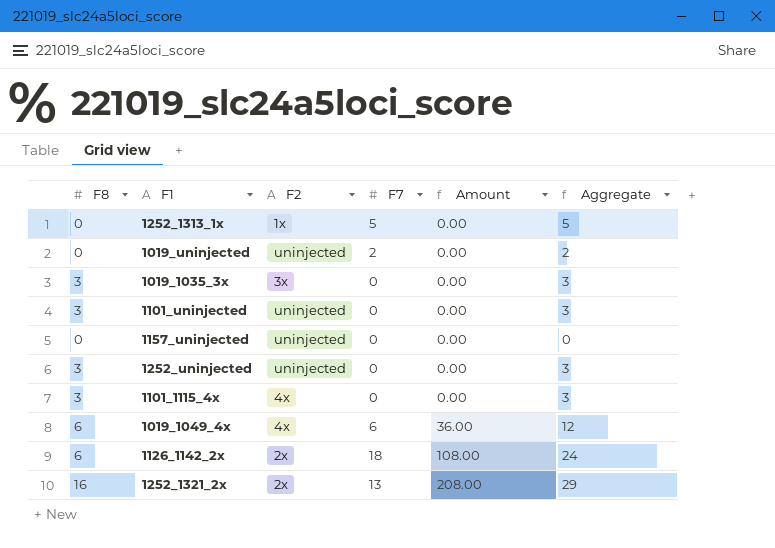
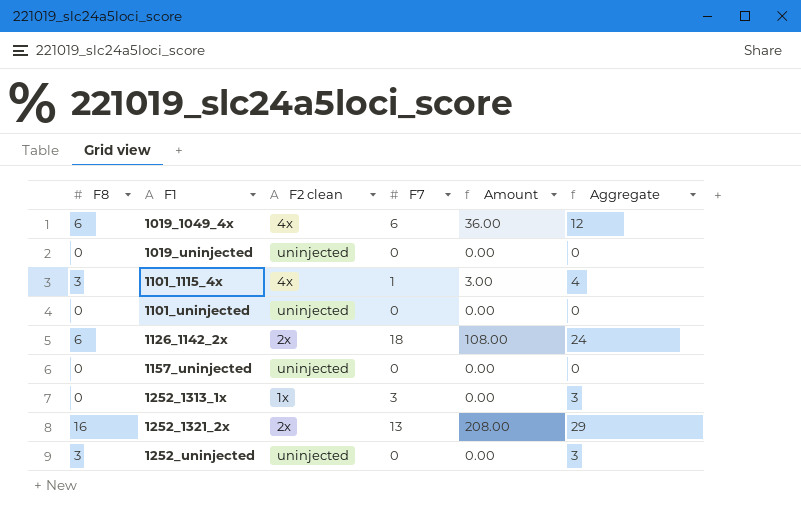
row order: Amount ascending -> F1 ascending
column name: F2 -> F2 clean
row 1019_1035_3x: 3 | 3x | 0 | 0.00 | 3 -> none
1019_uninjected | F7: 2 -> 0
1019_uninjected | Aggregate: 2 -> 0
1101_1115_4x | F7: 0 -> 1
1101_1115_4x | Amount: 0.00 -> 3.00
1101_1115_4x | Aggregate: 3 -> 4
1101_uninjected | F8: 3 -> 0
1101_uninjected | Aggregate: 3 -> 0
1252_1313_1x | F7: 5 -> 3
1252_1313_1x | Aggregate: 5 -> 3

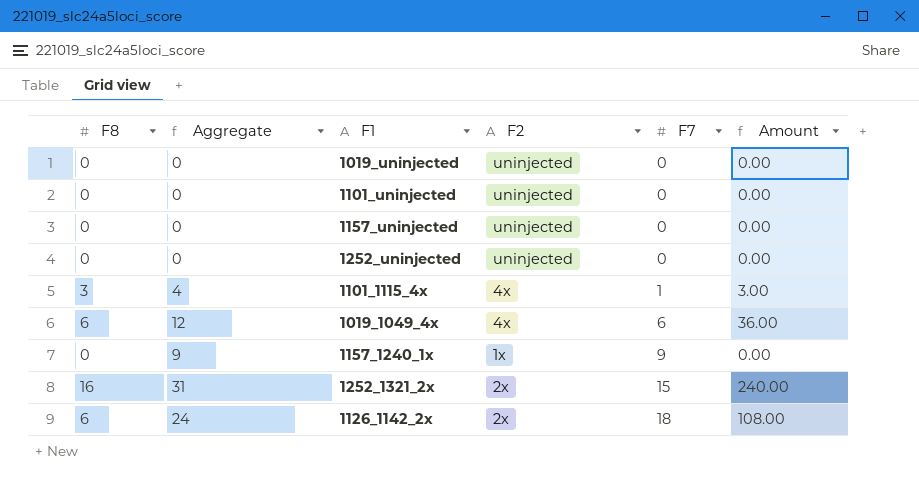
row order: F1 ascending -> F7 ascending
column Aggregate | position: 6 -> 2
column name: F2 clean -> F2
row 1252_1313_1x: 0 | 1x | 3 | 0.00 | 3 -> none
1252_uninjected | F8: 3 -> 0
1252_uninjected | Aggregate: 3 -> 0
row 1157_1240_1x: none -> 0 | 9 | 1x | 9 | 0.00
1252_1321_2x | Aggregate: 29 -> 31
1252_1321_2x | F7: 13 -> 15
1252_1321_2x | Amount: 208.00 -> 240.00

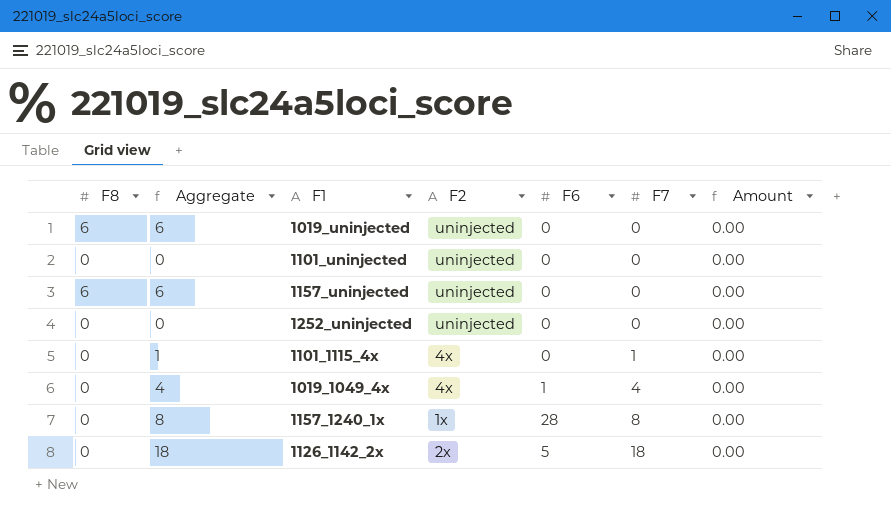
column F6 | position: none -> 5
row 1252_1321_2x: 16 | 31 | 2x | 15 | 240.00 -> none
1019_uninjected | F8: 0 -> 6
1019_uninjected | Aggregate: 0 -> 6
1157_uninjected | F8: 0 -> 6
1157_uninjected | Aggregate: 0 -> 6
1101_1115_4x | F8: 3 -> 0
1101_1115_4x | Aggregate: 4 -> 1
1101_1115_4x | Amount: 3.00 -> 0.00
1019_1049_4x | F8: 6 -> 0
1019_1049_4x | Aggregate: 12 -> 4
1019_1049_4x | F7: 6 -> 4
1019_1049_4x | Amount: 36.00 -> 0.00
1157_1240_1x | Aggregate: 9 -> 8
1157_1240_1x | F7: 9 -> 8
1126_1142_2x | F8: 6 -> 0
1126_1142_2x | Aggregate: 24 -> 18
1126_1142_2x | Amount: 108.00 -> 0.00

